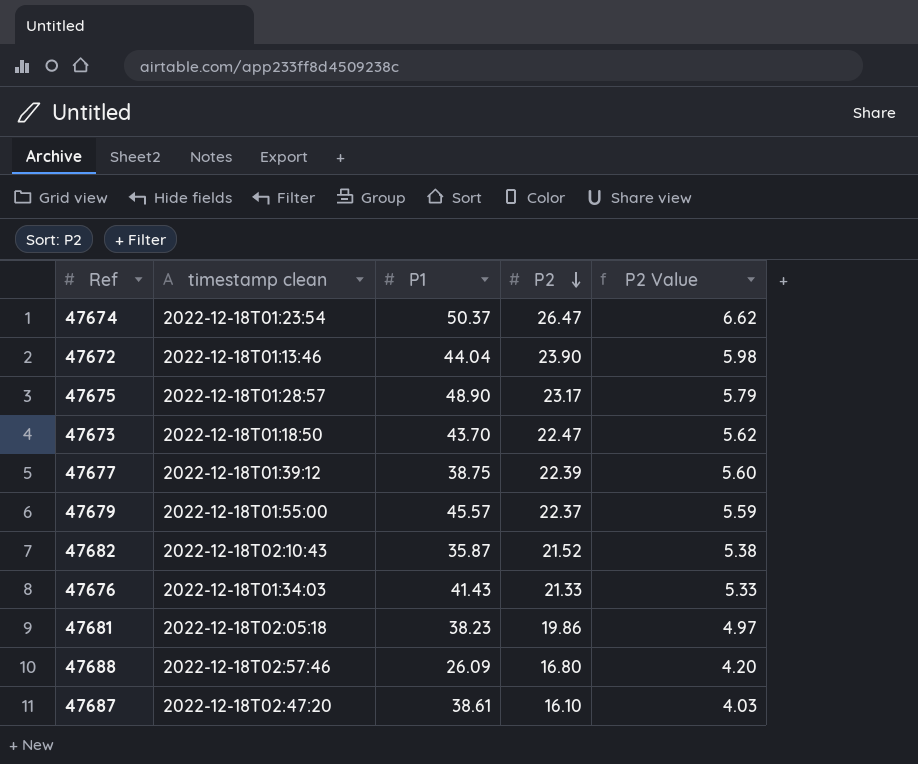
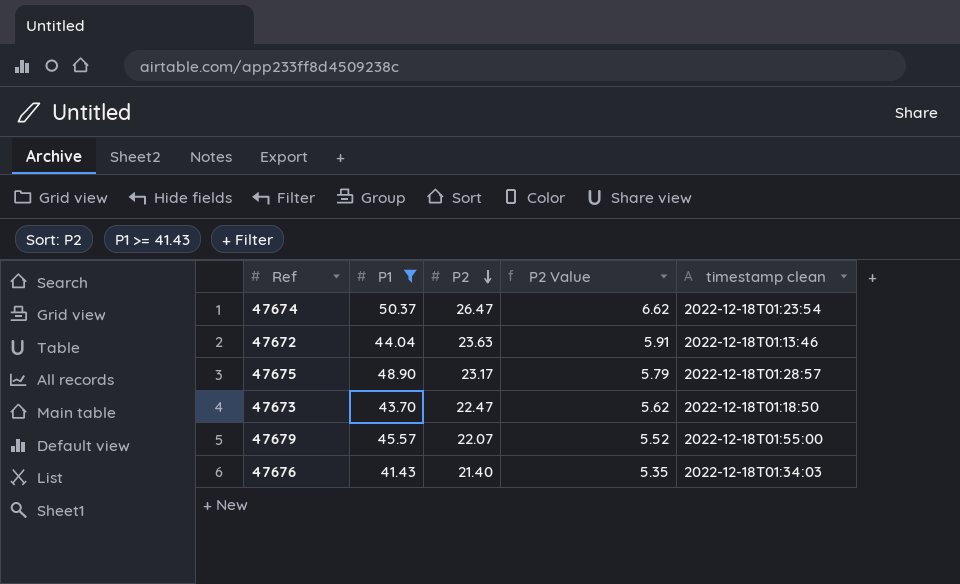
filter: none -> P1 >= 41.43
column timestamp clean | position: 2 -> 5
47672 | P2: 23.90 -> 23.63
47672 | P2 Value: 5.98 -> 5.91
47679 | P2: 22.37 -> 22.07
47679 | P2 Value: 5.59 -> 5.52
47676 | P2: 21.33 -> 21.40
47676 | P2 Value: 5.33 -> 5.35

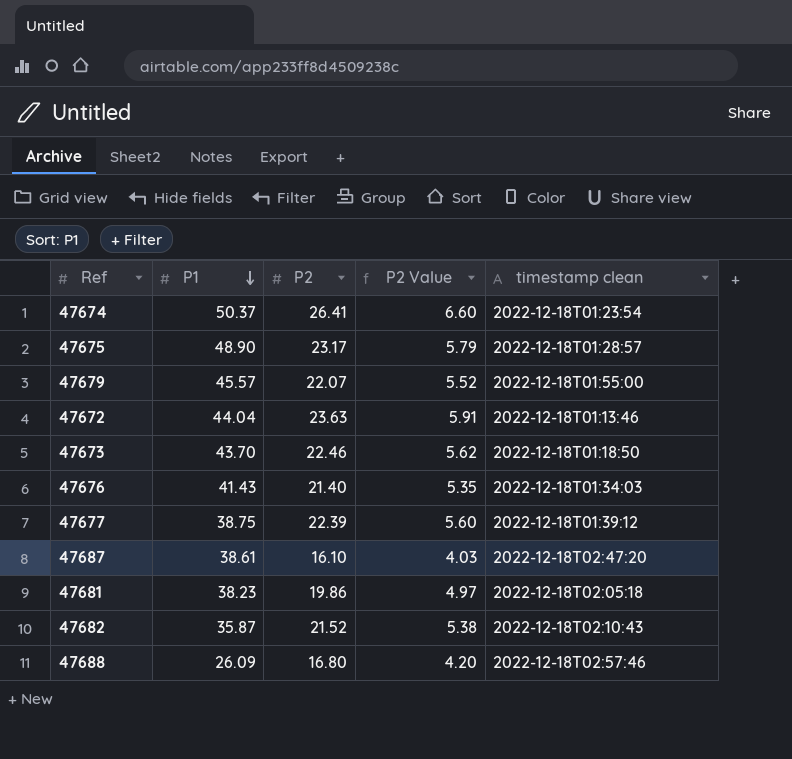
filter: P1 >= 41.43 -> none
row order: P2 descending -> P1 descending
47674 | P2: 26.47 -> 26.41
47674 | P2 Value: 6.62 -> 6.60
47673 | P2: 22.47 -> 22.46

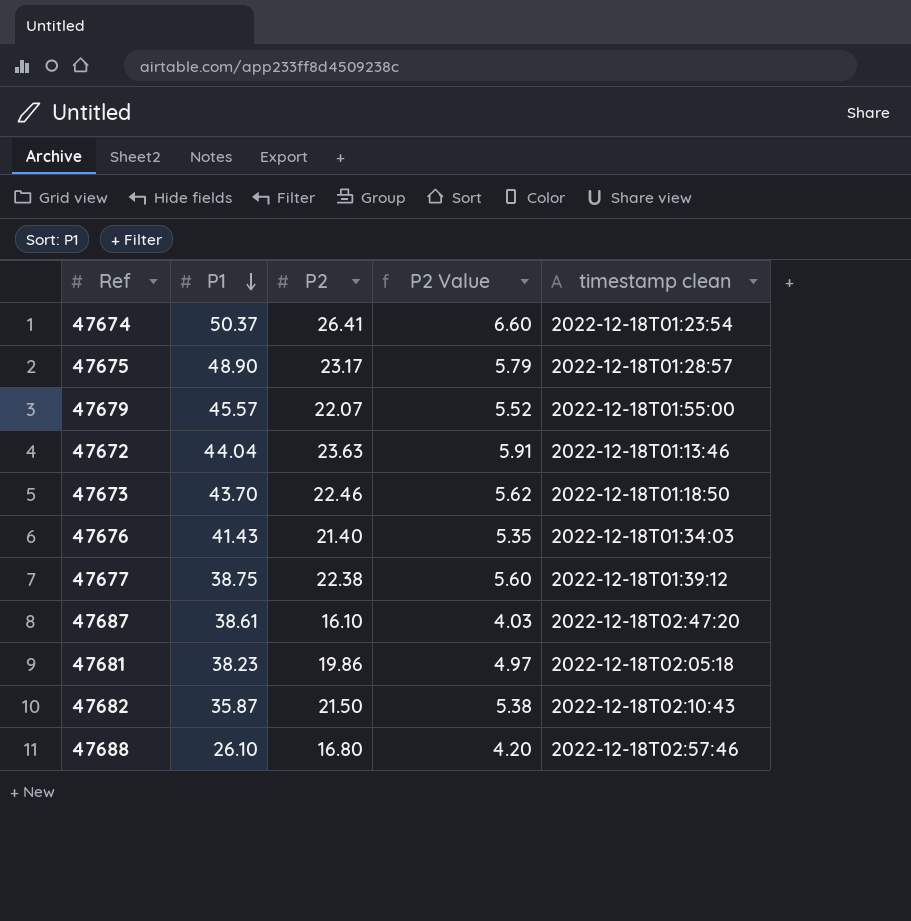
47677 | P2: 22.39 -> 22.38
47682 | P2: 21.52 -> 21.50
47688 | P1: 26.09 -> 26.10

